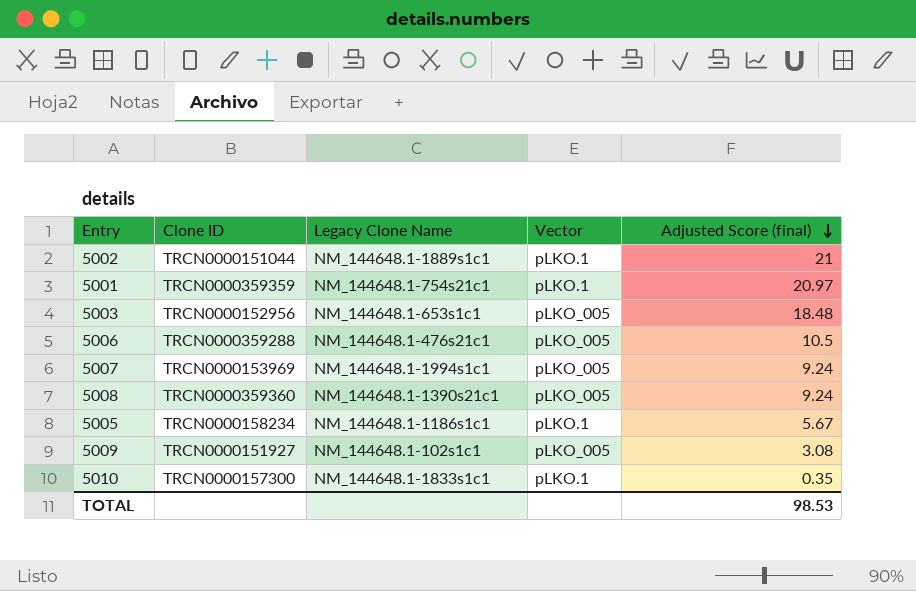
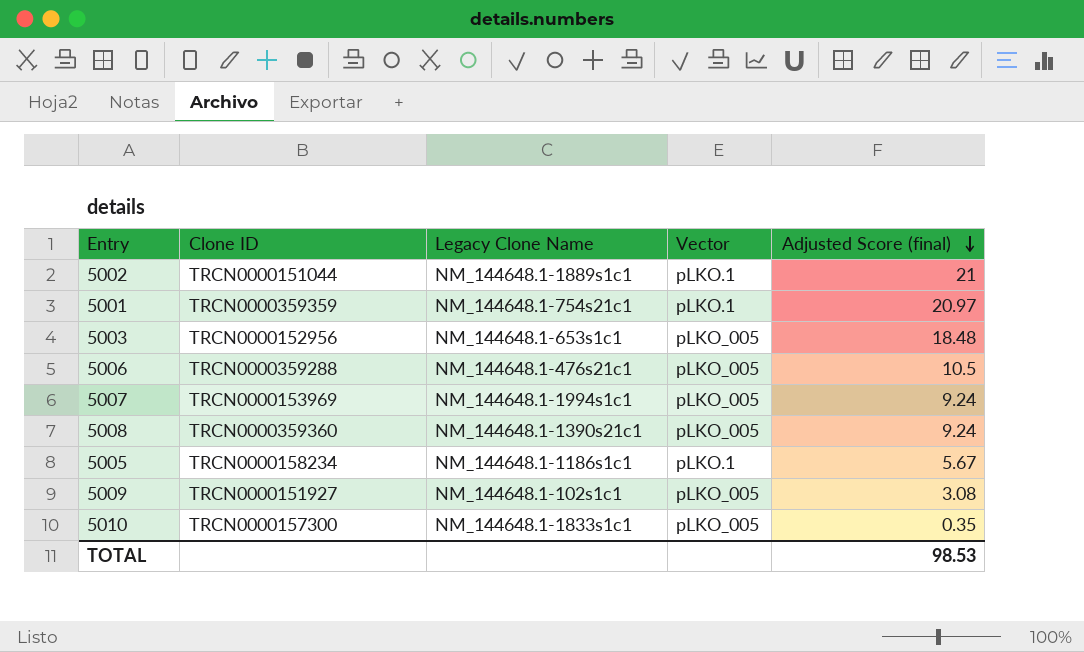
5010 | Vector: pLKO.1 -> pLKO_005

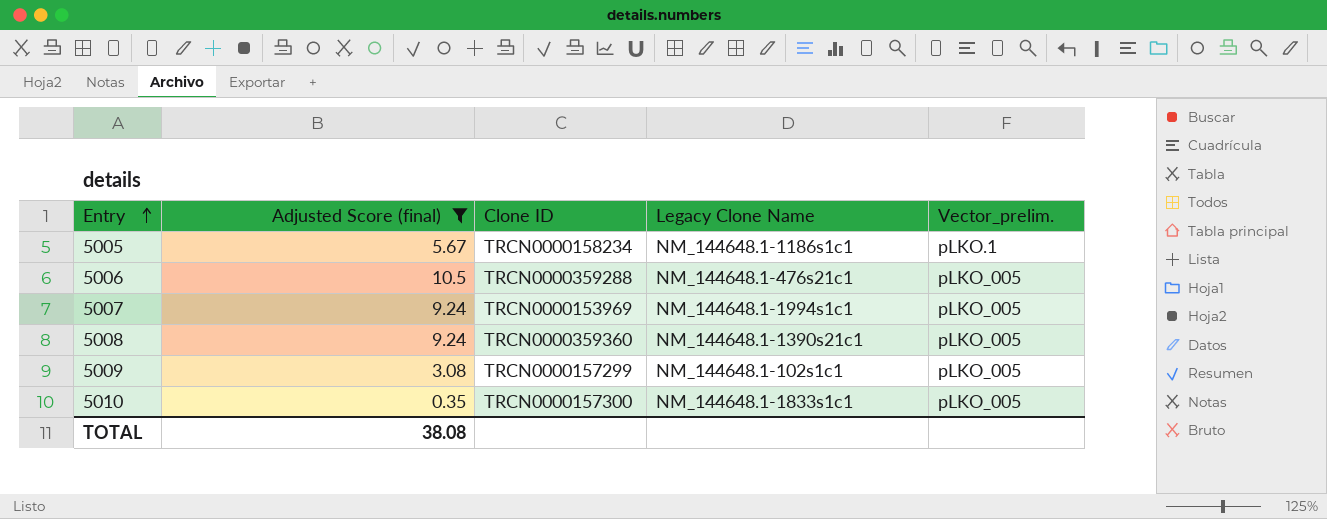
filter: none -> Adjusted Score (final) <= 10.5
row order: Adjusted Score (final) descending -> Entry ascending
column Adjusted Score (final) | position: 5 -> 2
column name: Vector -> Vector_prelim.
5009 | Clone ID: TRCN0000151927 -> TRCN0000157299
TOTAL | Adjusted Score (final): 98.53 -> 38.08

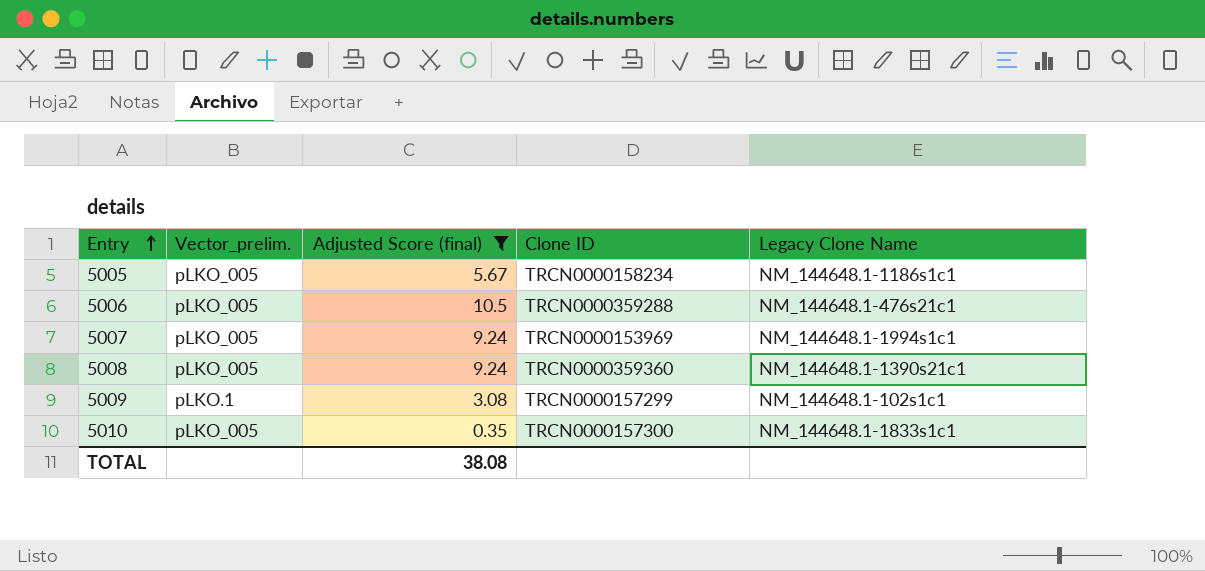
column Vector_prelim. | position: 5 -> 2
5005 | Vector_prelim.: pLKO.1 -> pLKO_005
5009 | Vector_prelim.: pLKO_005 -> pLKO.1

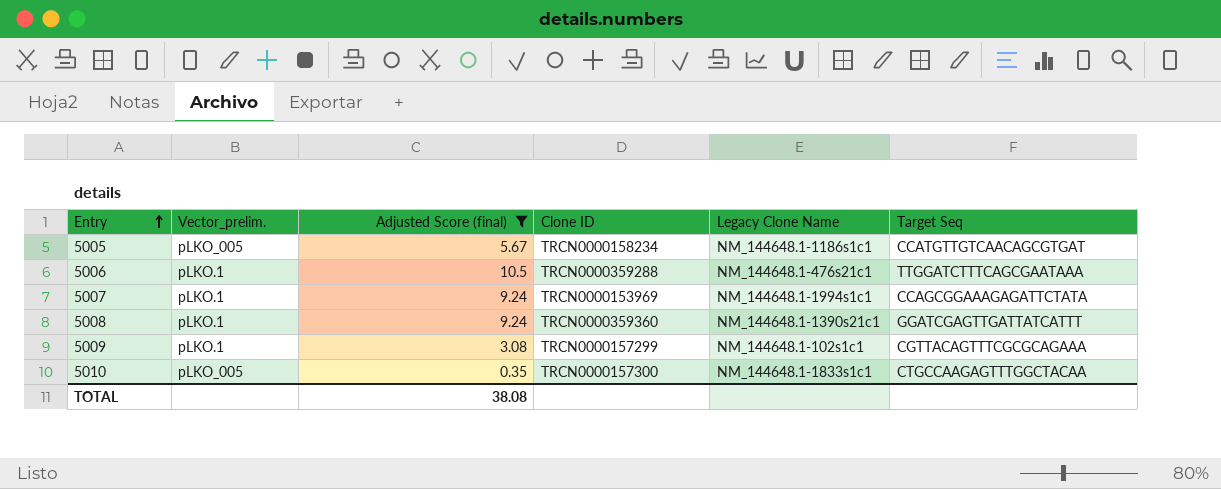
column Target Seq | position: none -> 6
5006 | Vector_prelim.: pLKO_005 -> pLKO.1
5007 | Vector_prelim.: pLKO_005 -> pLKO.1
5008 | Vector_prelim.: pLKO_005 -> pLKO.1

